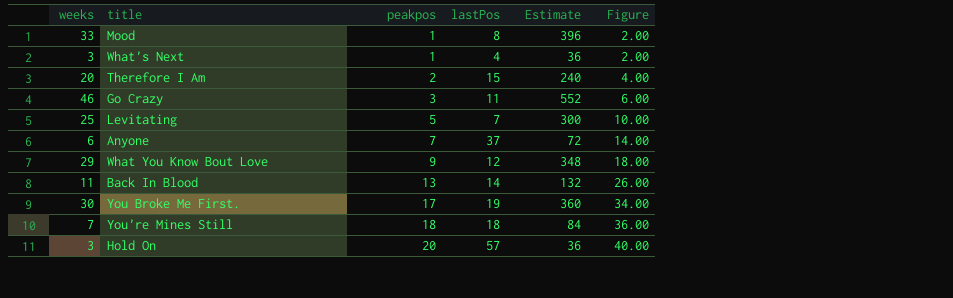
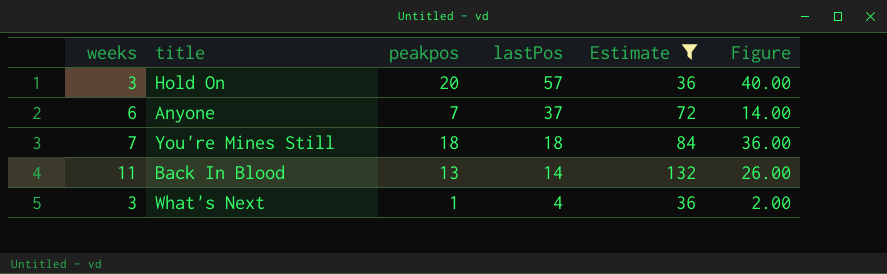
filter: none -> Estimate <= 132
row order: peakpos ascending -> lastPos descending

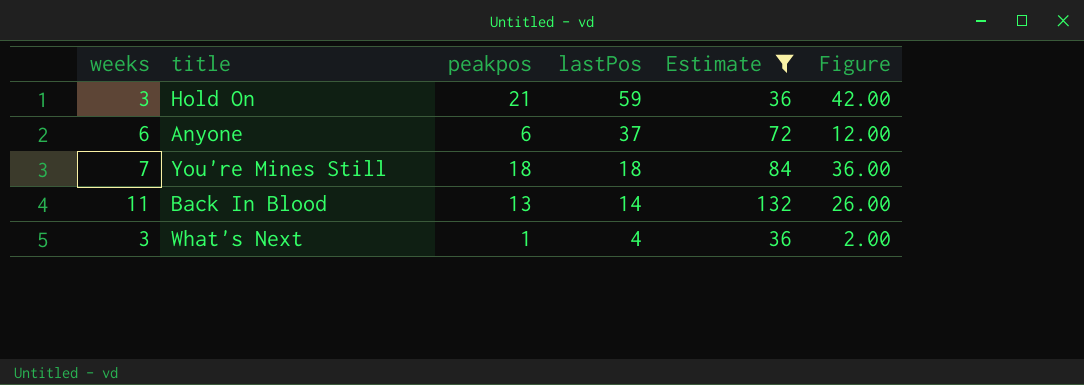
Hold On | peakpos: 20 -> 21
Hold On | lastPos: 57 -> 59
Hold On | Figure: 40.00 -> 42.00
Anyone | peakpos: 7 -> 6
Anyone | Figure: 14.00 -> 12.00

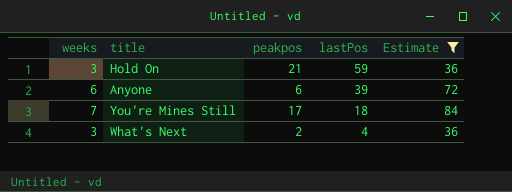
column Figure | formula: [peakpos] * 2 -> none
row Back In Blood: 11 | 13 | 14 | 132 | 26.00 -> none
Anyone | lastPos: 37 -> 39
You're Mines Still | peakpos: 18 -> 17
What's Next | peakpos: 1 -> 2

